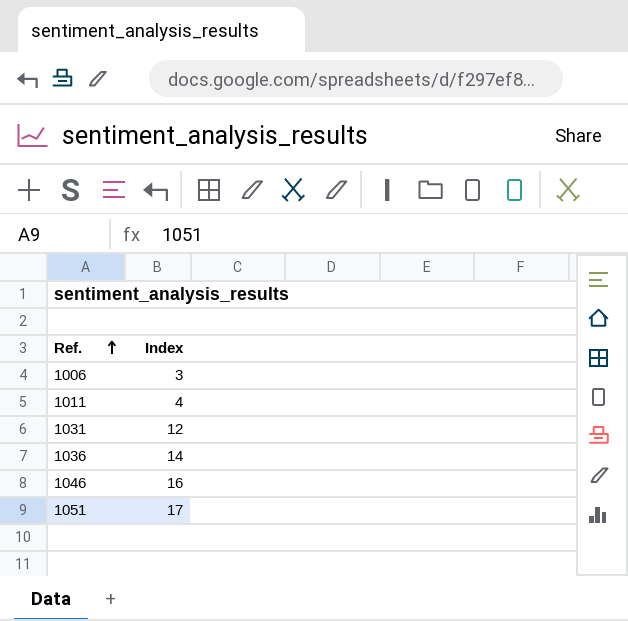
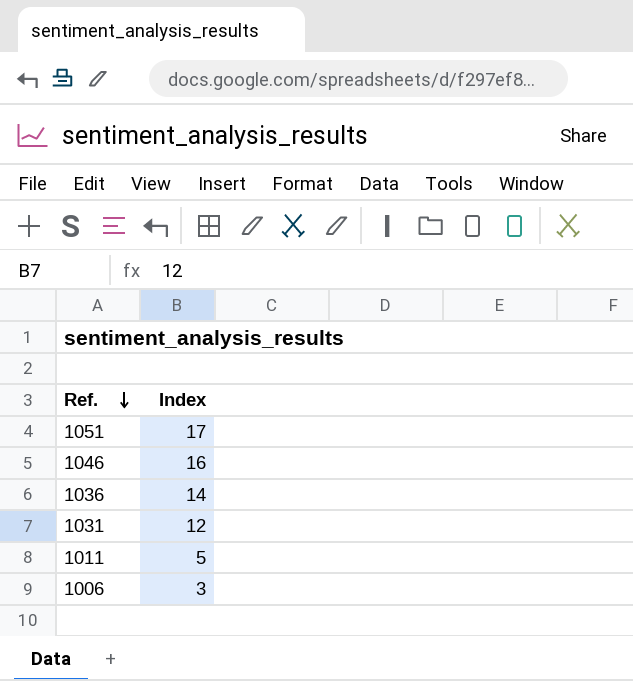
row order: Ref. ascending -> Ref. descending
1011 | Index: 4 -> 5

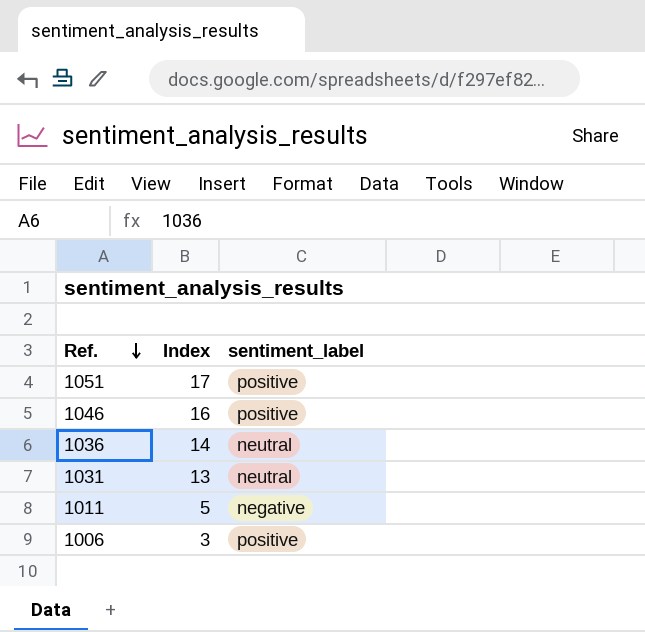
column sentiment_label | position: none -> 3
1031 | Index: 12 -> 13

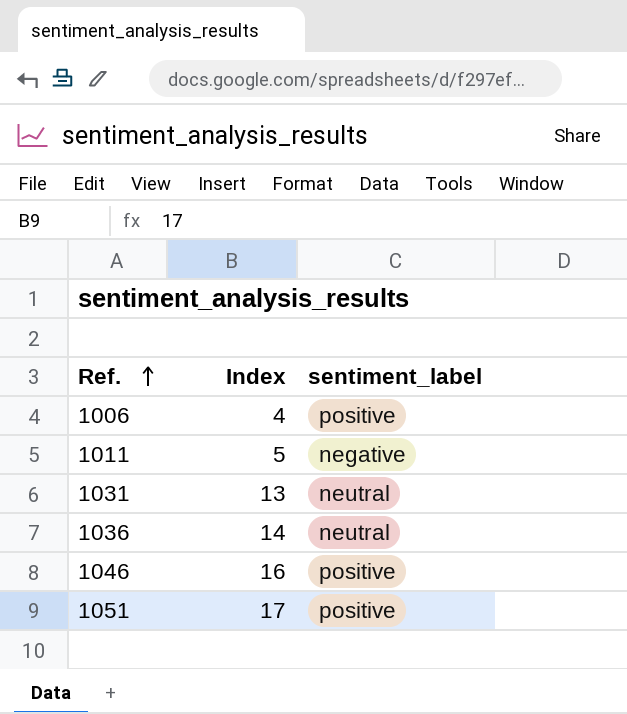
row order: Ref. descending -> Ref. ascending
1006 | Index: 3 -> 4

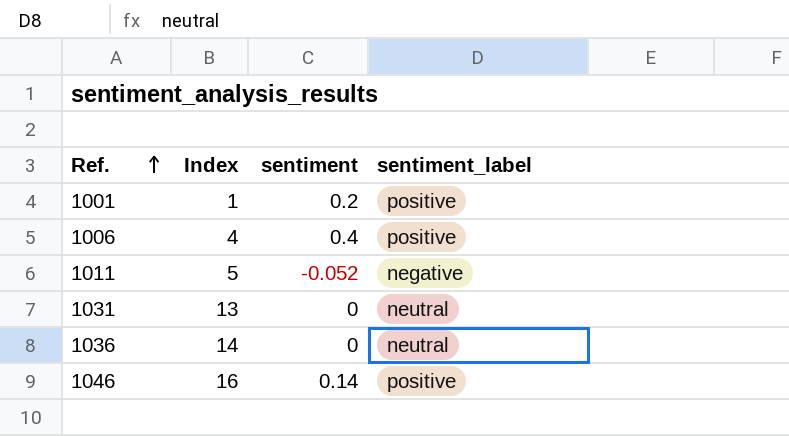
column sentiment | position: none -> 3
row 1051: 17 | positive -> none
row 1001: none -> 1 | 0.2 | positive

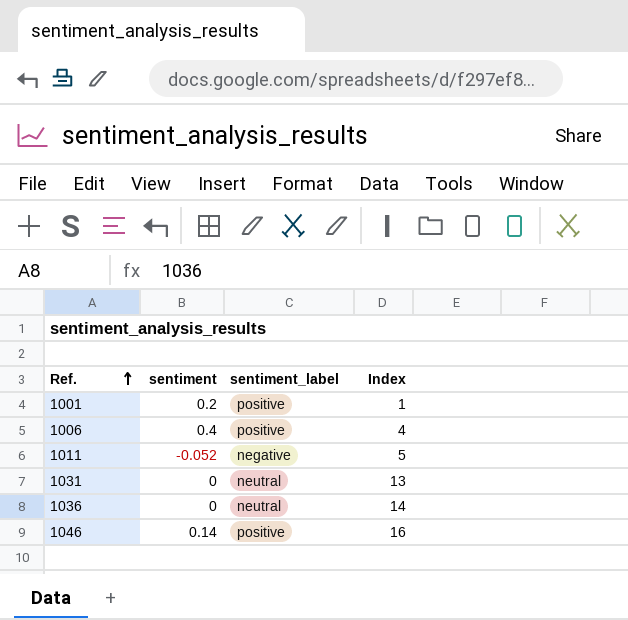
column Index | position: 2 -> 4

